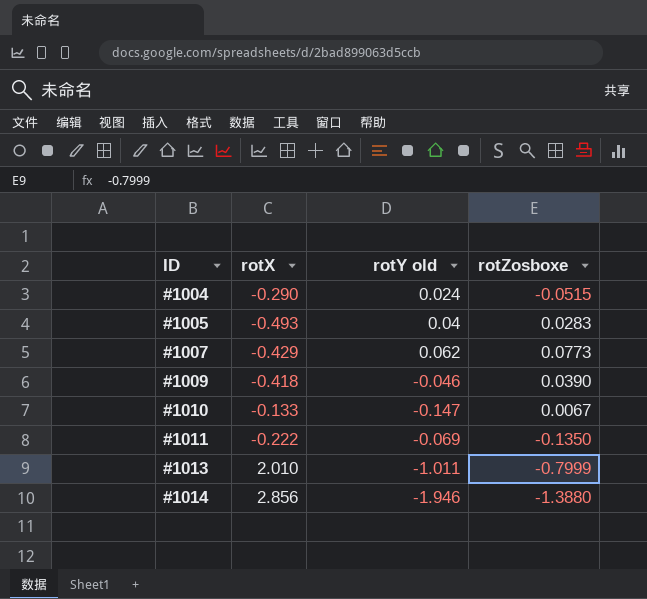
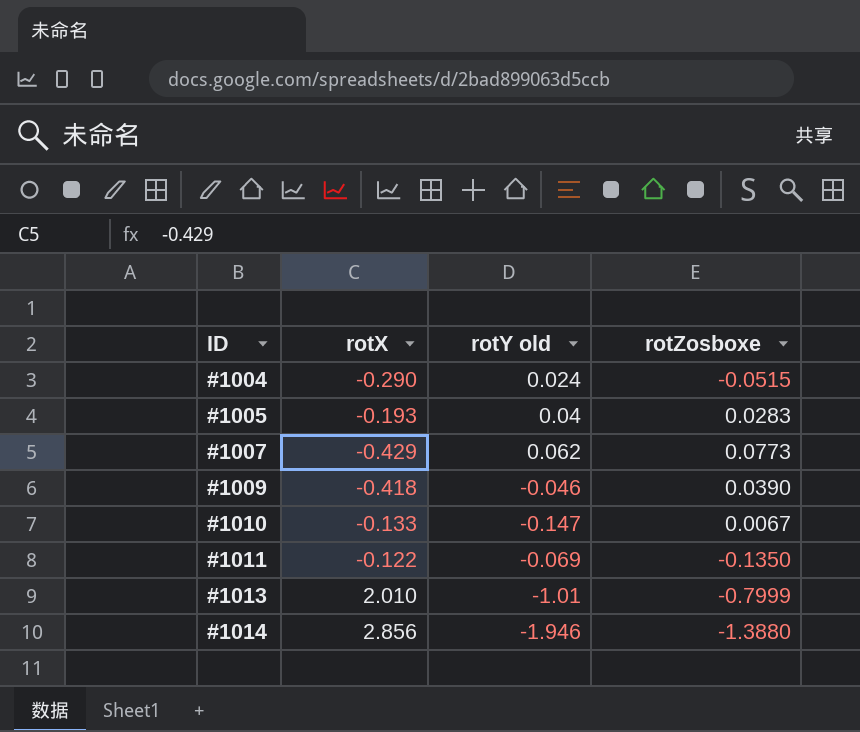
#1005 | rotX: -0.493 -> -0.193
#1011 | rotX: -0.222 -> -0.122
#1013 | rotY old: -1.011 -> -1.01

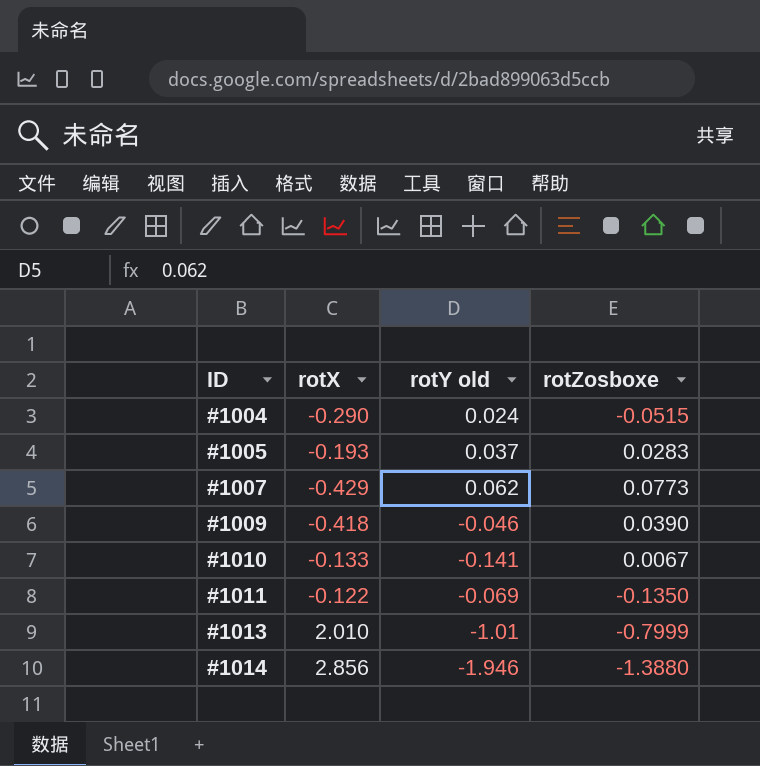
#1005 | rotY old: 0.04 -> 0.037
#1010 | rotY old: -0.147 -> -0.141

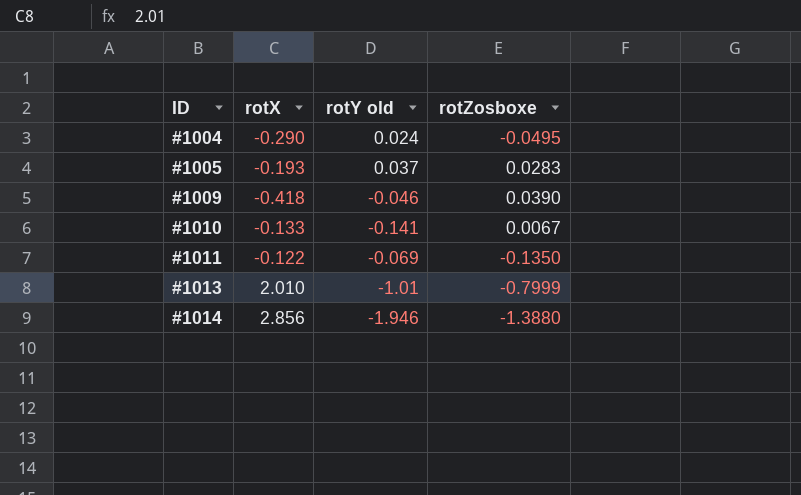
row #1007: -0.429 | 0.062 | 0.0773 -> none
#1004 | rotZosboxe: -0.0515 -> -0.0495

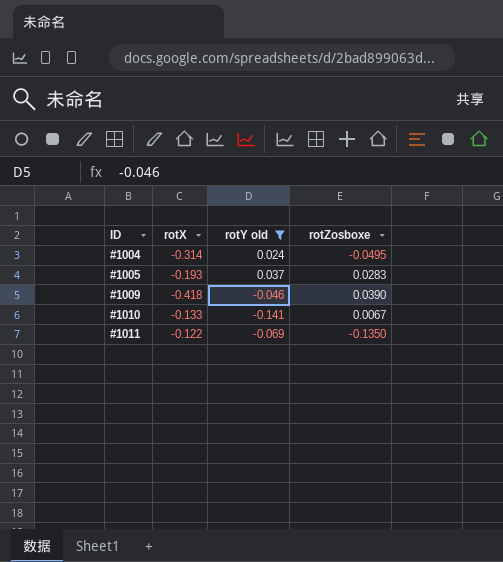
filter: none -> rotY old >= -0.141
#1004 | rotX: -0.290 -> -0.314

